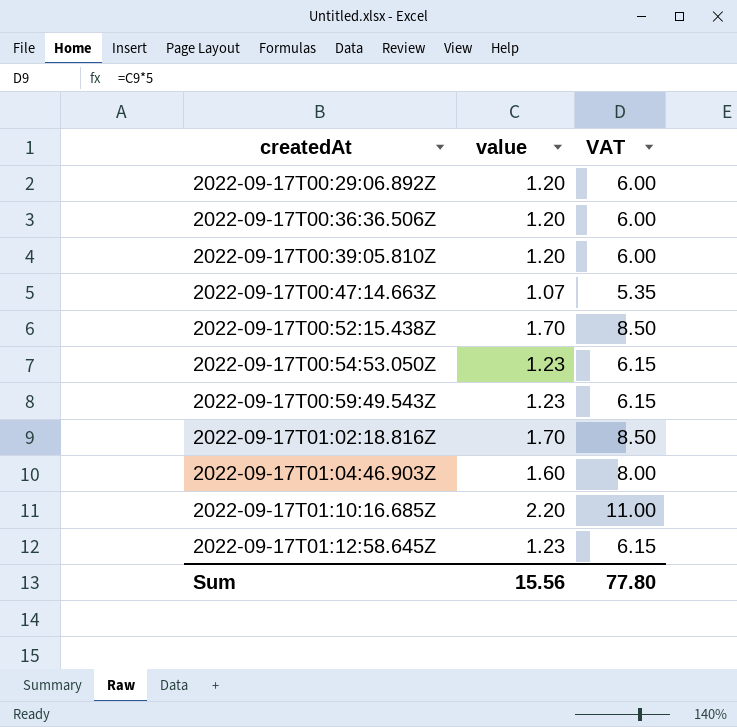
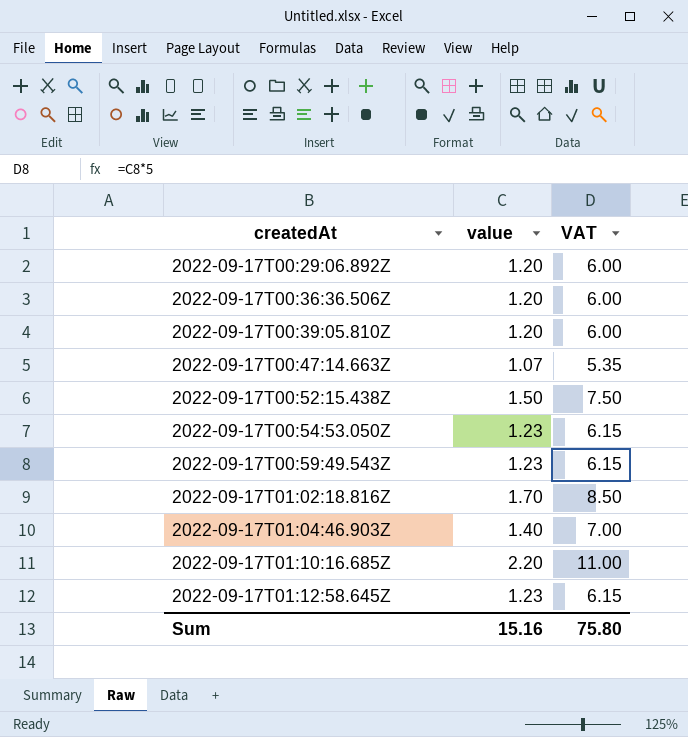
2022-09-17T00:52:15.438Z | value: 1.70 -> 1.50
2022-09-17T00:52:15.438Z | VAT: 8.50 -> 7.50
2022-09-17T01:04:46.903Z | value: 1.60 -> 1.40
2022-09-17T01:04:46.903Z | VAT: 8.00 -> 7.00
Sum | value: 15.56 -> 15.16
Sum | VAT: 77.80 -> 75.80

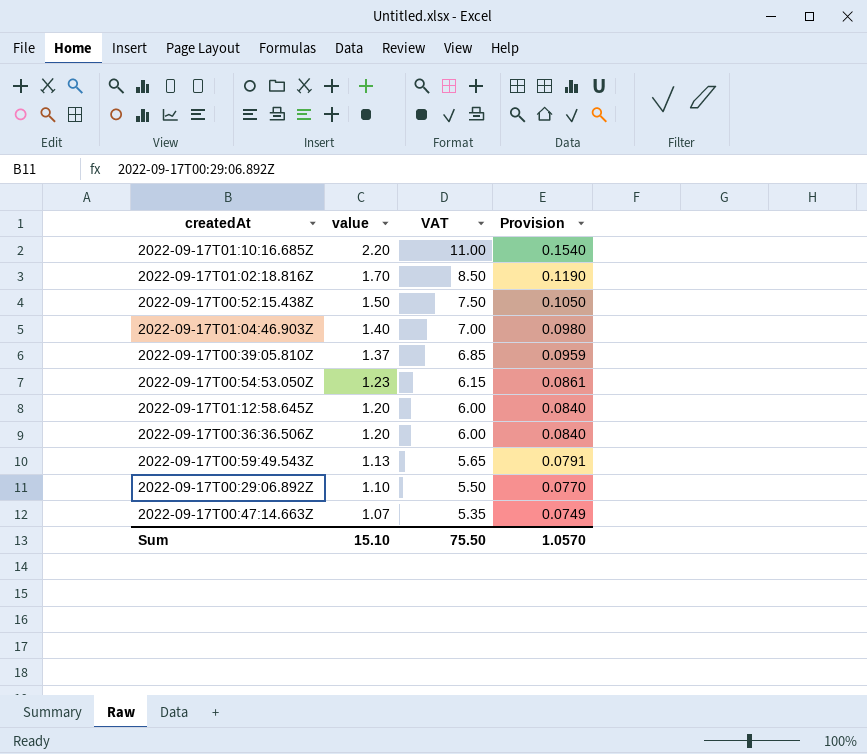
row order: createdAt ascending -> value descending
column Provision | formula: none -> [value] * 0.07
2022-09-17T00:39:05.810Z | value: 1.20 -> 1.37
2022-09-17T00:39:05.810Z | VAT: 6.00 -> 6.85
2022-09-17T01:12:58.645Z | value: 1.23 -> 1.20
2022-09-17T01:12:58.645Z | VAT: 6.15 -> 6.00
2022-09-17T00:59:49.543Z | value: 1.23 -> 1.13
2022-09-17T00:59:49.543Z | VAT: 6.15 -> 5.65
2022-09-17T00:29:06.892Z | value: 1.20 -> 1.10
2022-09-17T00:29:06.892Z | VAT: 6.00 -> 5.50
Sum | value: 15.16 -> 15.10
Sum | VAT: 75.80 -> 75.50

